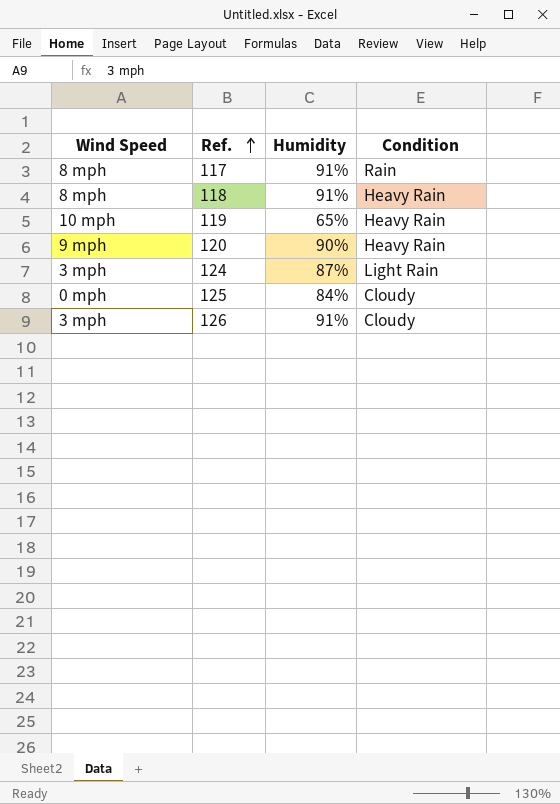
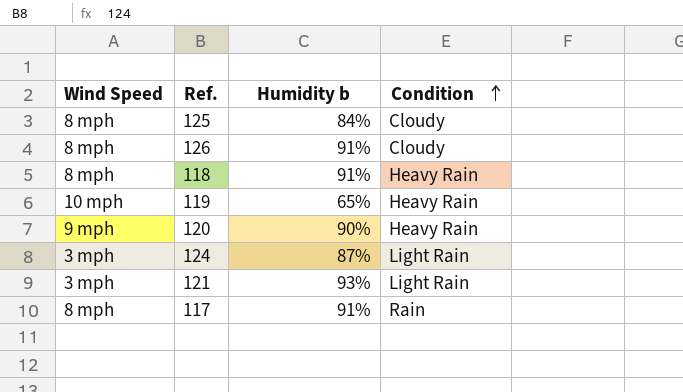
row order: Ref. ascending -> Condition ascending
column name: Humidity -> Humidity b
125 | Wind Speed: 0 mph -> 8 mph
126 | Wind Speed: 3 mph -> 8 mph
row 121: none -> 3 mph | 93% | Light Rain

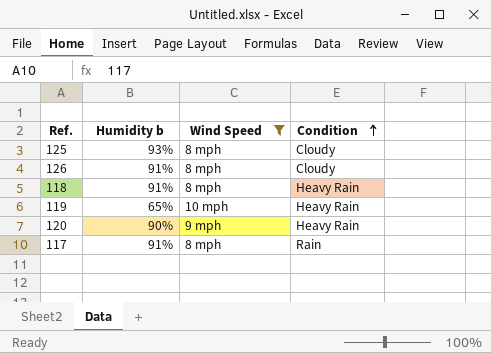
filter: none -> Wind Speed != 3 mph
column Wind Speed | position: 1 -> 3
125 | Humidity b: 84% -> 93%

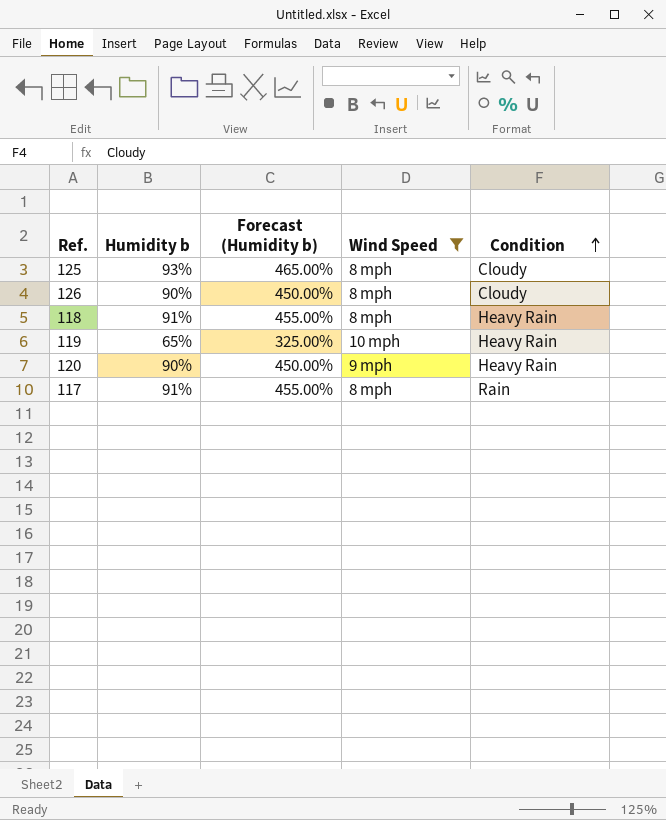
column Forecast (Humidity b) | formula: none -> [Humidity b] * 5
126 | Humidity b: 91% -> 90%

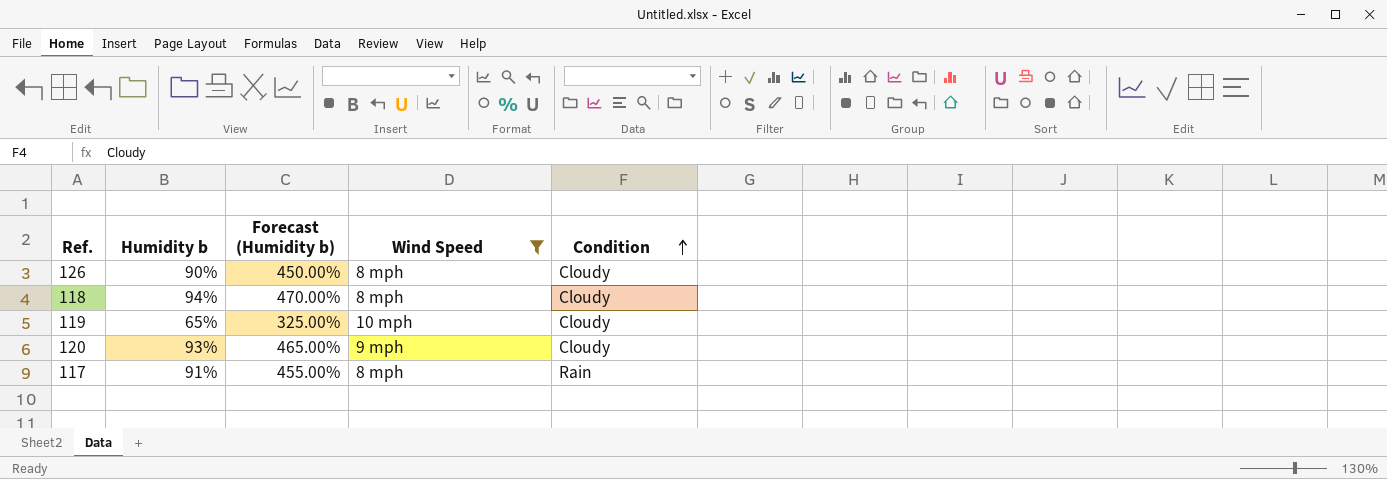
row 125: 93% | 465.00% | 8 mph | Cloudy -> none
118 | Humidity b: 91% -> 94%
118 | Forecast (Humidity b): 455.00% -> 470.00%
118 | Condition: Heavy Rain -> Cloudy
119 | Condition: Heavy Rain -> Cloudy
120 | Humidity b: 90% -> 93%
120 | Forecast (Humidity b): 450.00% -> 465.00%
120 | Condition: Heavy Rain -> Cloudy

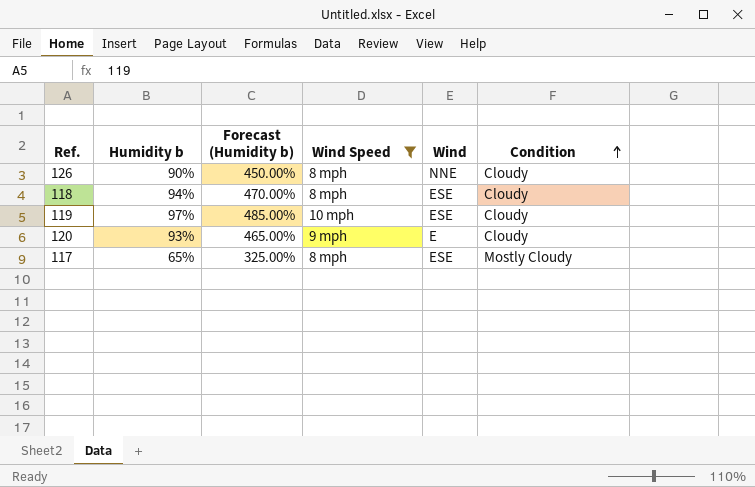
column Wind | position: none -> 5
119 | Humidity b: 65% -> 97%
119 | Forecast (Humidity b): 325.00% -> 485.00%
117 | Humidity b: 91% -> 65%
117 | Forecast (Humidity b): 455.00% -> 325.00%
117 | Condition: Rain -> Mostly Cloudy

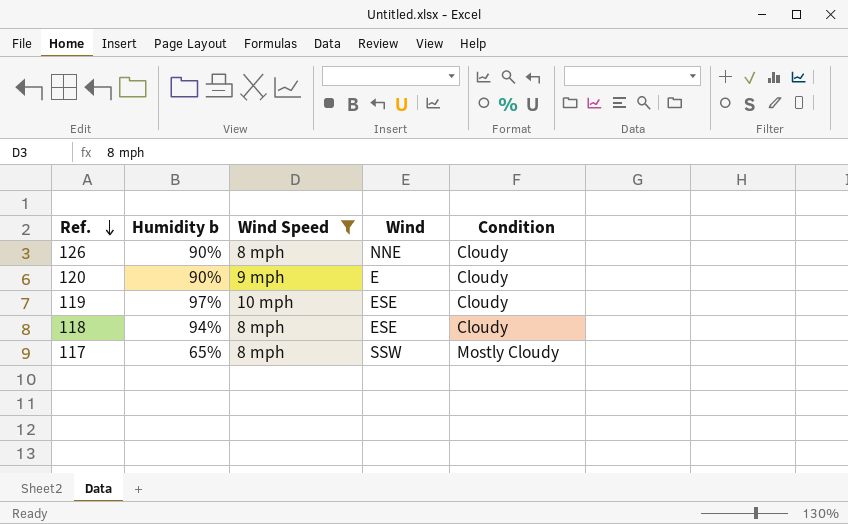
row order: Condition ascending -> Ref. descending
column Forecast (Humidity b) | formula: [Humidity b] * 5 -> none
120 | Humidity b: 93% -> 90%
117 | Wind: ESE -> SSW

